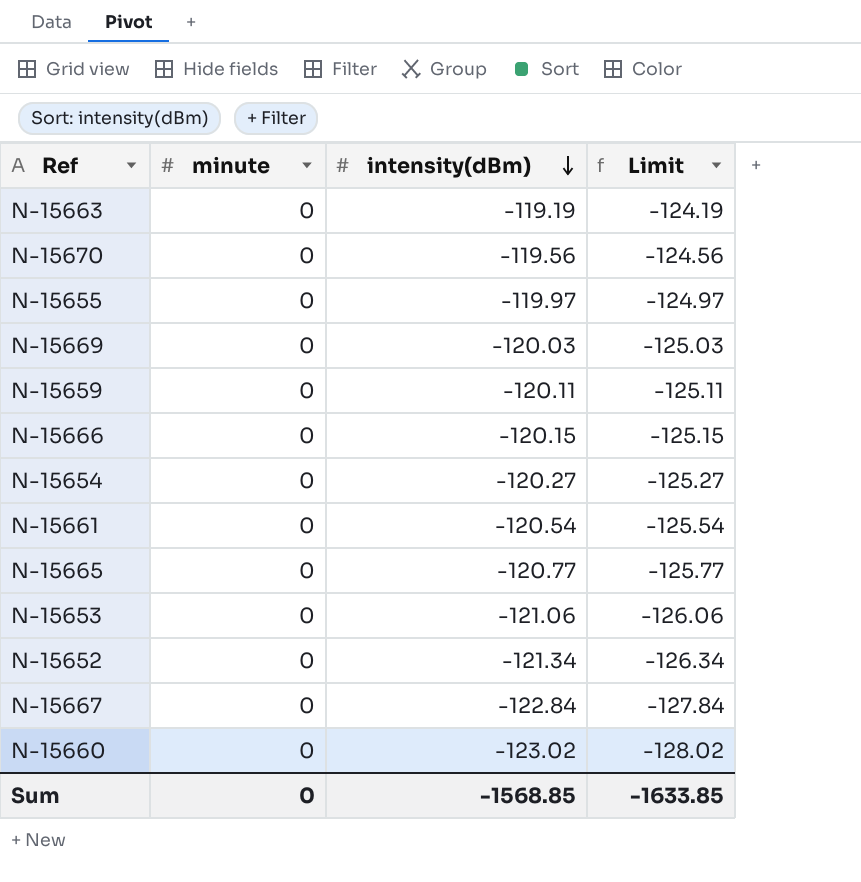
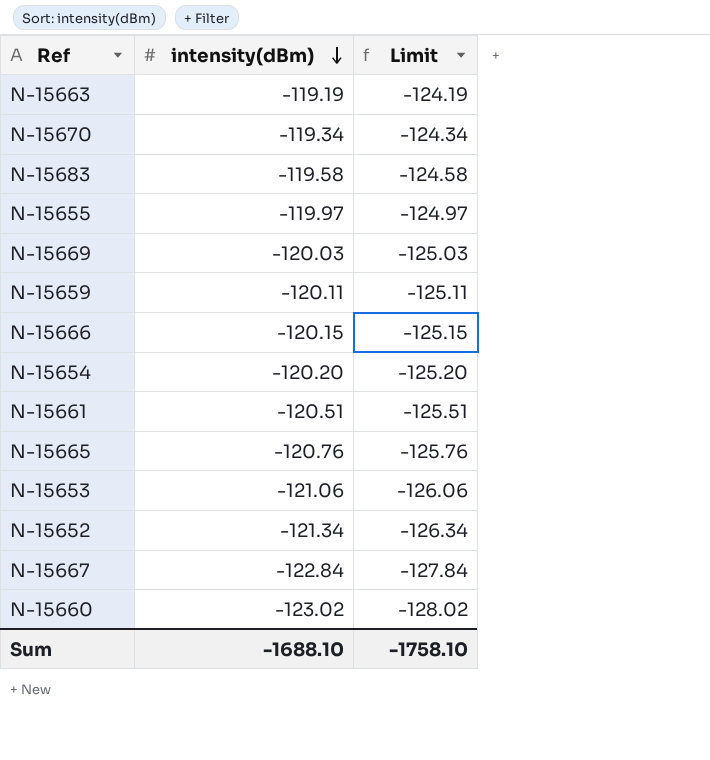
column minute | position: 2 -> none
N-15670 | intensity(dBm): -119.56 -> -119.34
N-15670 | Limit: -124.56 -> -124.34
row N-15683: none -> -119.58 | -124.58
N-15654 | intensity(dBm): -120.27 -> -120.20
N-15654 | Limit: -125.27 -> -125.20
N-15661 | intensity(dBm): -120.54 -> -120.51
N-15661 | Limit: -125.54 -> -125.51
N-15665 | intensity(dBm): -120.77 -> -120.76
N-15665 | Limit: -125.77 -> -125.76
Sum | intensity(dBm): -1568.85 -> -1688.10
Sum | Limit: -1633.85 -> -1758.10

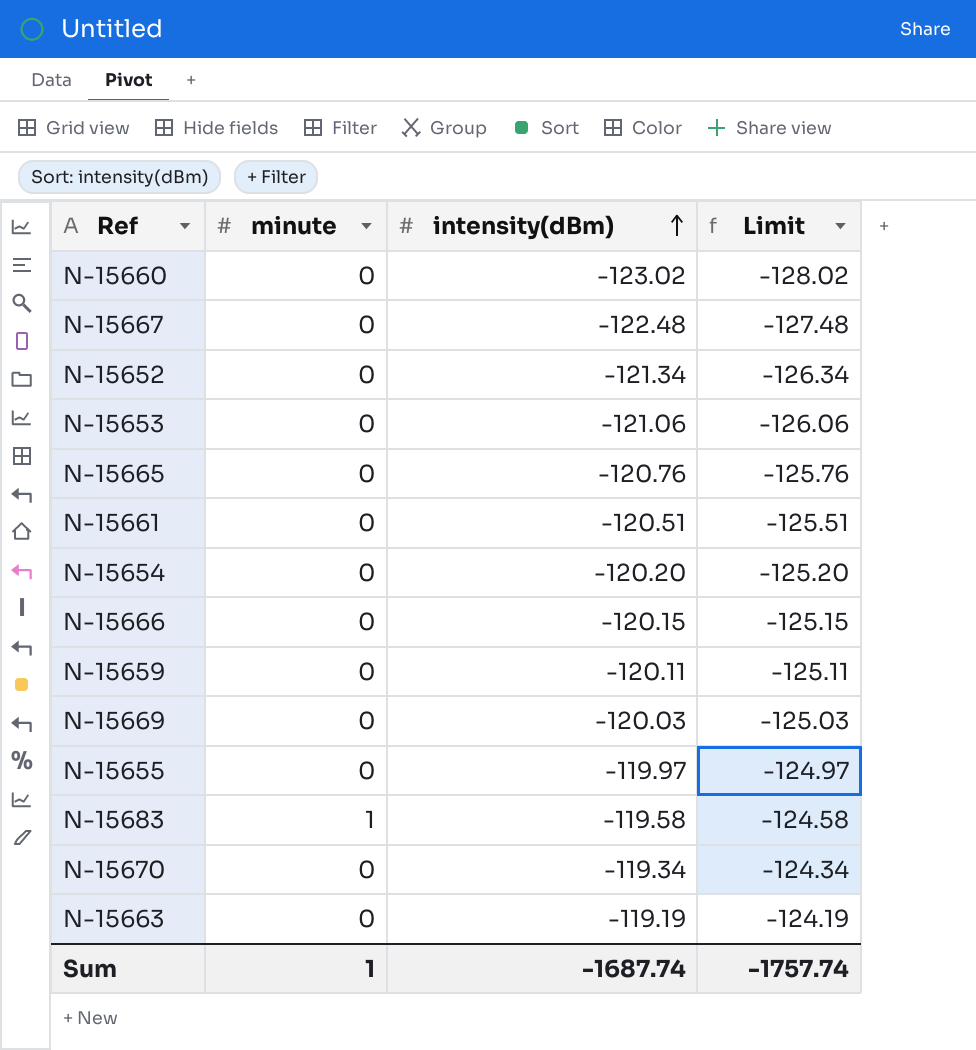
row order: intensity(dBm) descending -> intensity(dBm) ascending
column minute | position: none -> 2
N-15667 | intensity(dBm): -122.84 -> -122.48
N-15667 | Limit: -127.84 -> -127.48
Sum | intensity(dBm): -1688.10 -> -1687.74
Sum | Limit: -1758.10 -> -1757.74

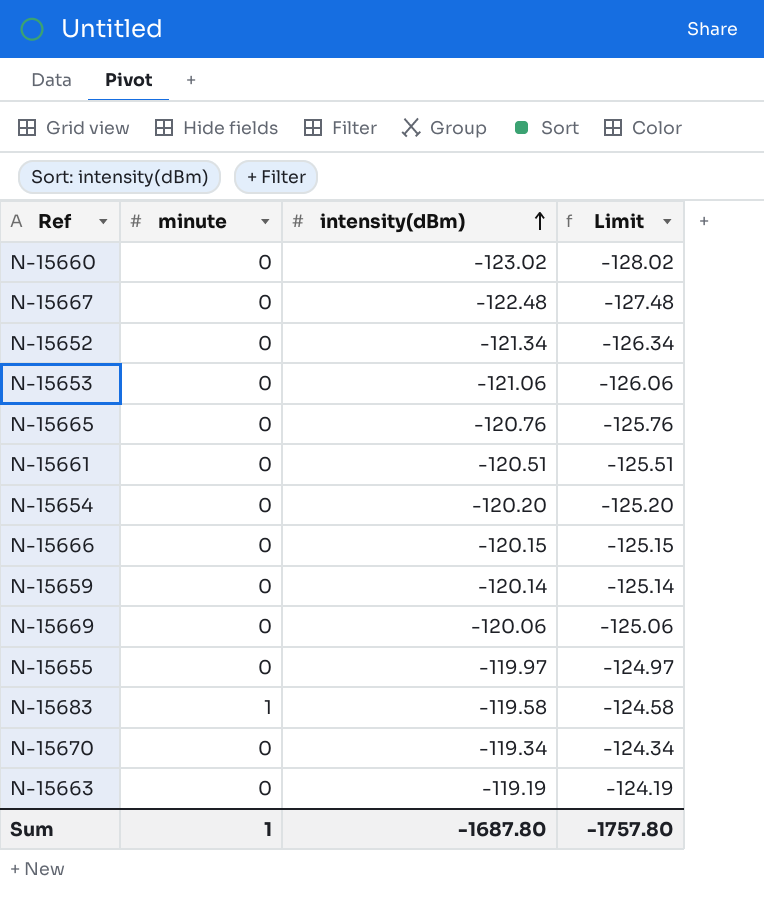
N-15659 | intensity(dBm): -120.11 -> -120.14
N-15659 | Limit: -125.11 -> -125.14
N-15669 | intensity(dBm): -120.03 -> -120.06
N-15669 | Limit: -125.03 -> -125.06
Sum | intensity(dBm): -1687.74 -> -1687.80
Sum | Limit: -1757.74 -> -1757.80

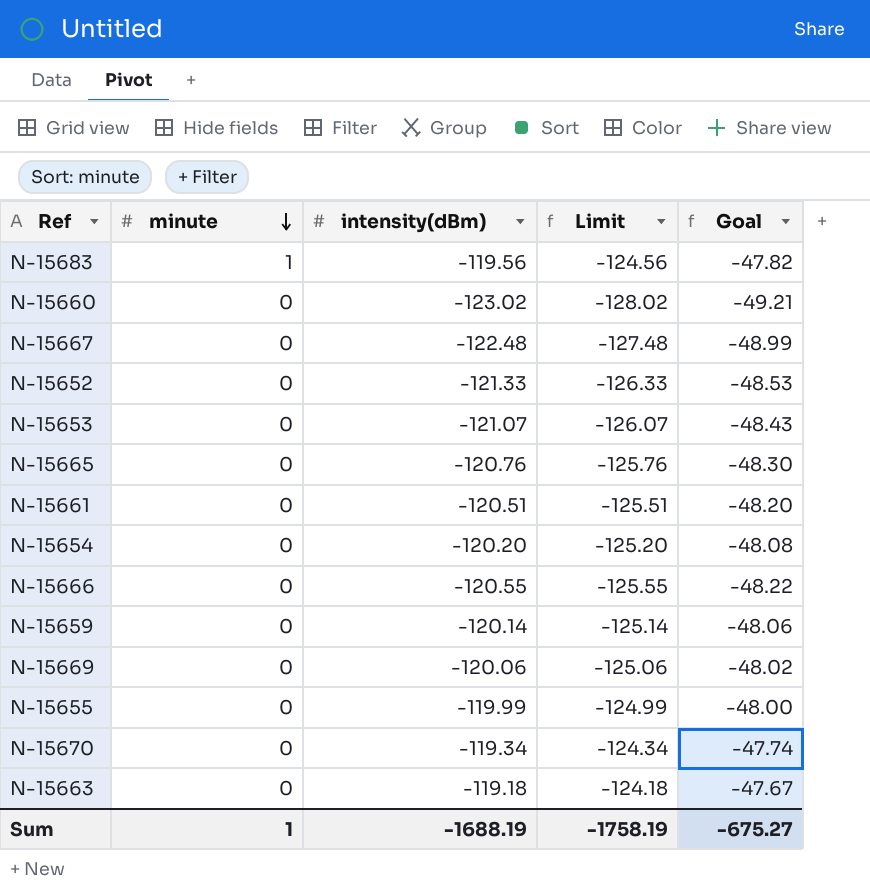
row order: intensity(dBm) ascending -> minute descending
column Goal | formula: none -> [intensity(dBm)] * 0.4
N-15683 | intensity(dBm): -119.58 -> -119.56
N-15683 | Limit: -124.58 -> -124.56
N-15652 | intensity(dBm): -121.34 -> -121.33
N-15652 | Limit: -126.34 -> -126.33
N-15653 | intensity(dBm): -121.06 -> -121.07
N-15653 | Limit: -126.06 -> -126.07
N-15666 | intensity(dBm): -120.15 -> -120.55
N-15666 | Limit: -125.15 -> -125.55
N-15655 | intensity(dBm): -119.97 -> -119.99
N-15655 | Limit: -124.97 -> -124.99
N-15663 | intensity(dBm): -119.19 -> -119.18
N-15663 | Limit: -124.19 -> -124.18
Sum | intensity(dBm): -1687.80 -> -1688.19
Sum | Limit: -1757.80 -> -1758.19

